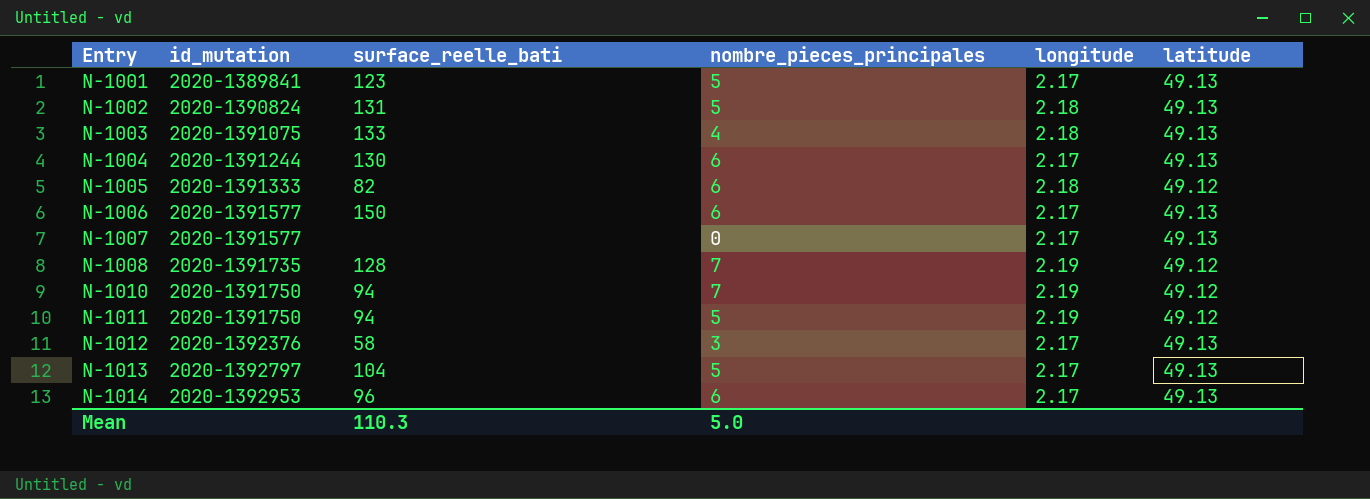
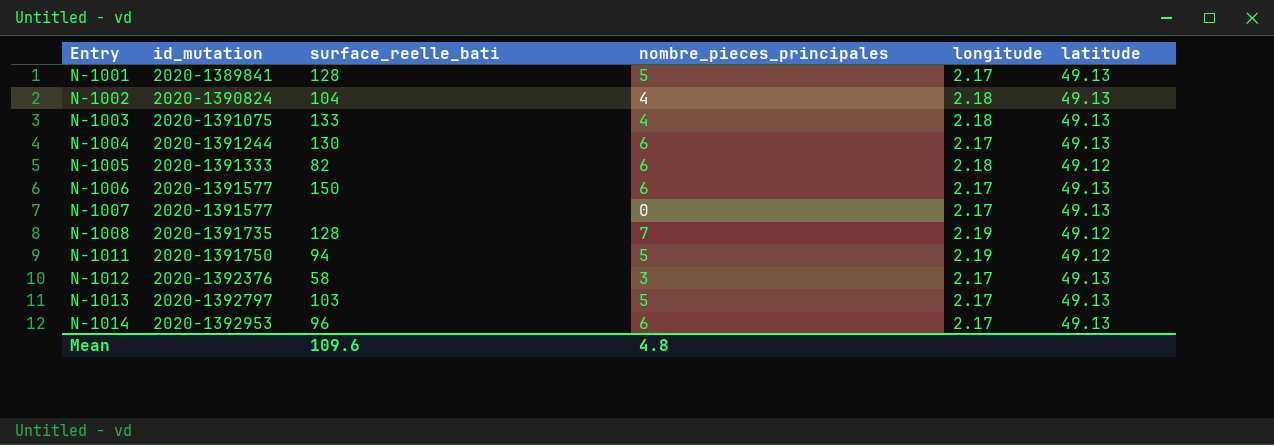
row N-1010: 2020-1391750 | 94 | 7 | 2.19 | 49.12 -> none
N-1001 | surface_reelle_bati: 123 -> 128
N-1002 | surface_reelle_bati: 131 -> 104
N-1002 | nombre_pieces_principales: 5 -> 4
N-1013 | surface_reelle_bati: 104 -> 103
Mean | surface_reelle_bati: 110.3 -> 109.6
Mean | nombre_pieces_principales: 5.0 -> 4.8

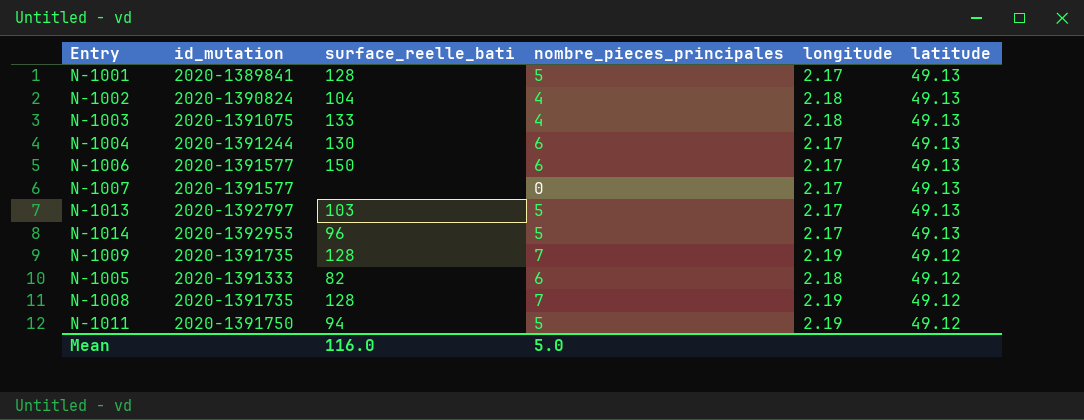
row order: Entry ascending -> latitude descending
row N-1012: 2020-1392376 | 58 | 3 | 2.17 | 49.13 -> none
N-1014 | nombre_pieces_principales: 6 -> 5
row N-1009: none -> 2020-1391735 | 128 | 7 | 2.19 | 49.12
Mean | surface_reelle_bati: 109.6 -> 116.0
Mean | nombre_pieces_principales: 4.8 -> 5.0

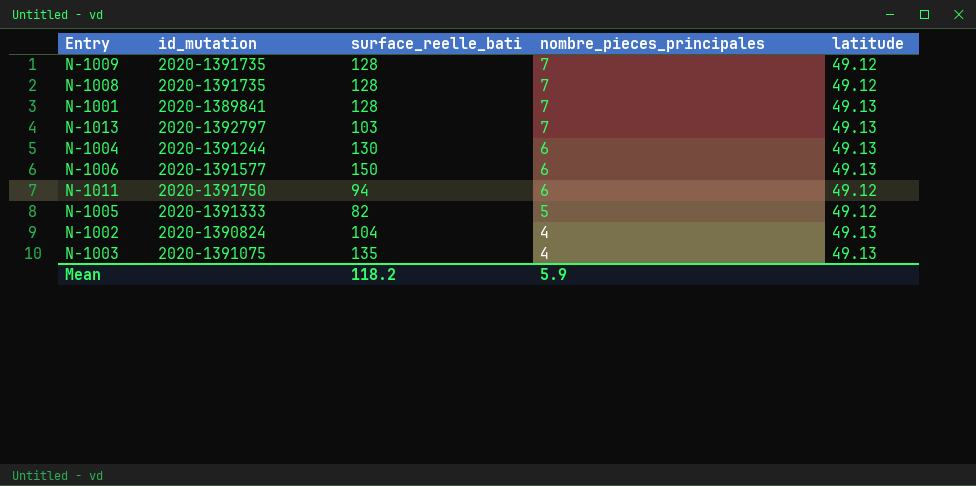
row order: latitude descending -> nombre_pieces_principales descending
column longitude | position: 5 -> none
row N-1007: 2020-1391577 | none | 0 | 2.17 | 49.13 -> none
row N-1014: 2020-1392953 | 96 | 5 | 2.17 | 49.13 -> none
N-1001 | nombre_pieces_principales: 5 -> 7
N-1013 | nombre_pieces_principales: 5 -> 7
N-1011 | nombre_pieces_principales: 5 -> 6
N-1005 | nombre_pieces_principales: 6 -> 5
N-1003 | surface_reelle_bati: 133 -> 135
Mean | surface_reelle_bati: 116.0 -> 118.2
Mean | nombre_pieces_principales: 5.0 -> 5.9

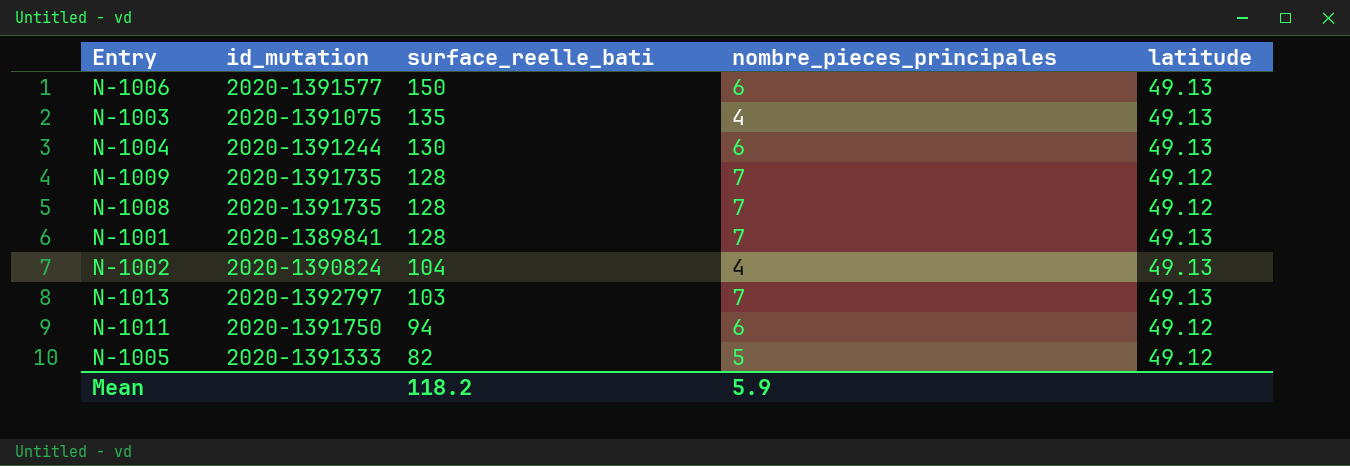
row order: nombre_pieces_principales descending -> surface_reelle_bati descending

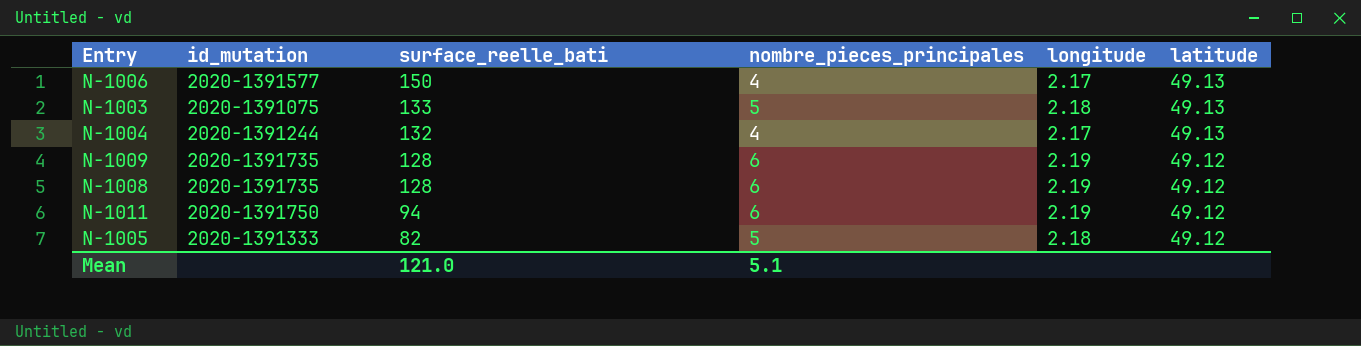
column longitude | position: none -> 5
row N-1001: 2020-1389841 | 128 | 7 | 49.13 -> none
row N-1002: 2020-1390824 | 104 | 4 | 49.13 -> none
row N-1013: 2020-1392797 | 103 | 7 | 49.13 -> none
N-1006 | nombre_pieces_principales: 6 -> 4
N-1003 | surface_reelle_bati: 135 -> 133
N-1003 | nombre_pieces_principales: 4 -> 5
N-1004 | surface_reelle_bati: 130 -> 132
N-1004 | nombre_pieces_principales: 6 -> 4
N-1009 | nombre_pieces_principales: 7 -> 6
N-1008 | nombre_pieces_principales: 7 -> 6
Mean | surface_reelle_bati: 118.2 -> 121.0
Mean | nombre_pieces_principales: 5.9 -> 5.1

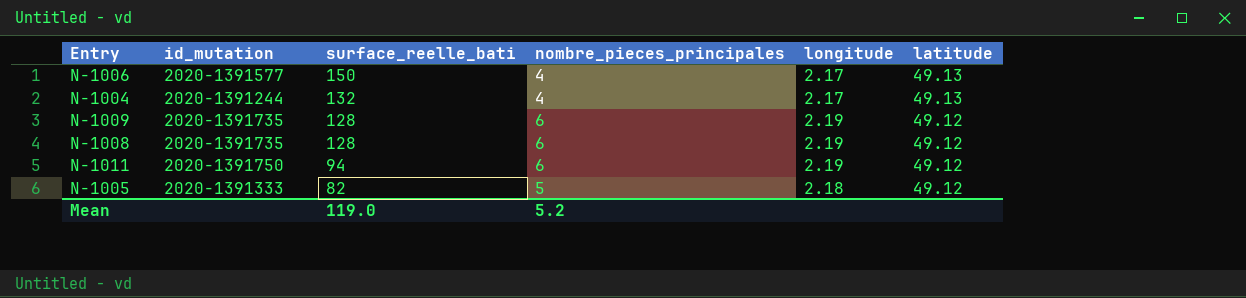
row N-1003: 2020-1391075 | 133 | 5 | 2.18 | 49.13 -> none
Mean | surface_reelle_bati: 121.0 -> 119.0
Mean | nombre_pieces_principales: 5.1 -> 5.2

